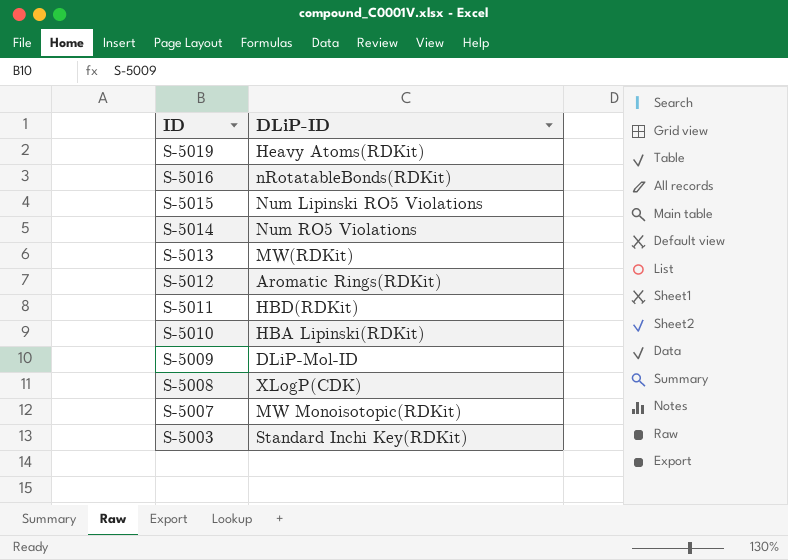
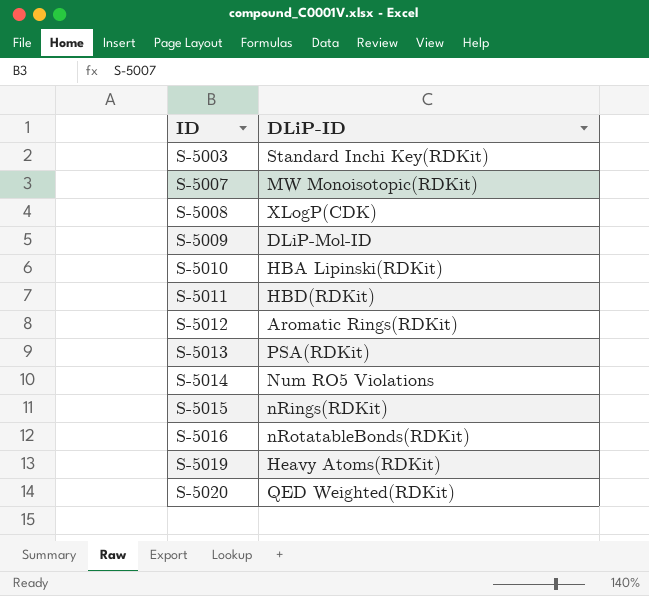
row order: ID descending -> ID ascending
S-5013 | DLiP-ID: MW(RDKit) -> PSA(RDKit)
S-5015 | DLiP-ID: Num Lipinski RO5 Violations -> nRings(RDKit)
row S-5020: none -> QED Weighted(RDKit)

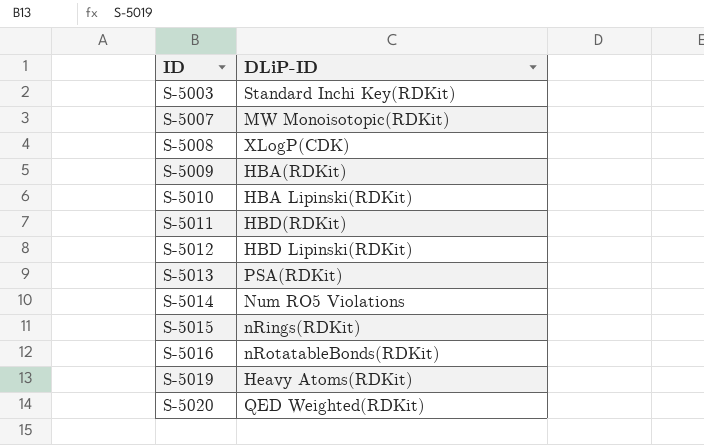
S-5009 | DLiP-ID: DLiP-Mol-ID -> HBA(RDKit)
S-5012 | DLiP-ID: Aromatic Rings(RDKit) -> HBD Lipinski(RDKit)

